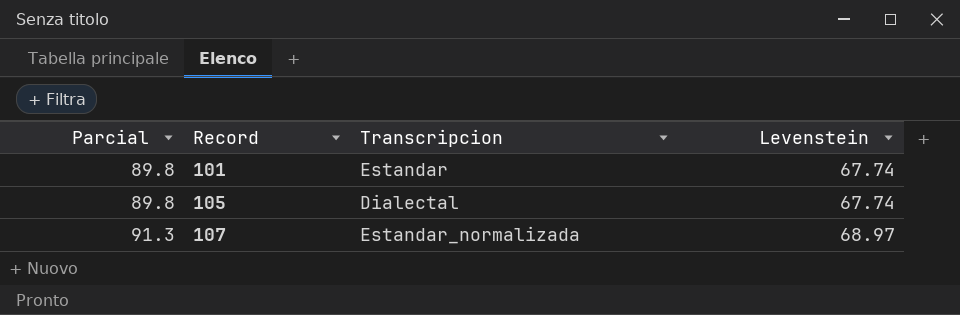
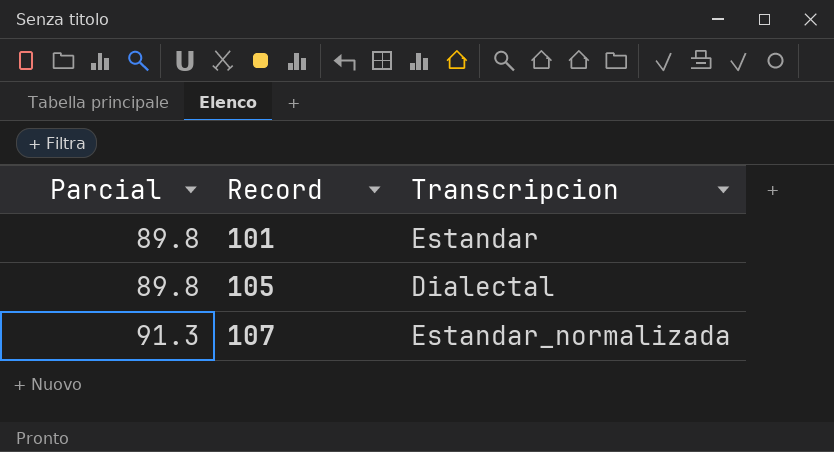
column Levenstein | position: 4 -> none

